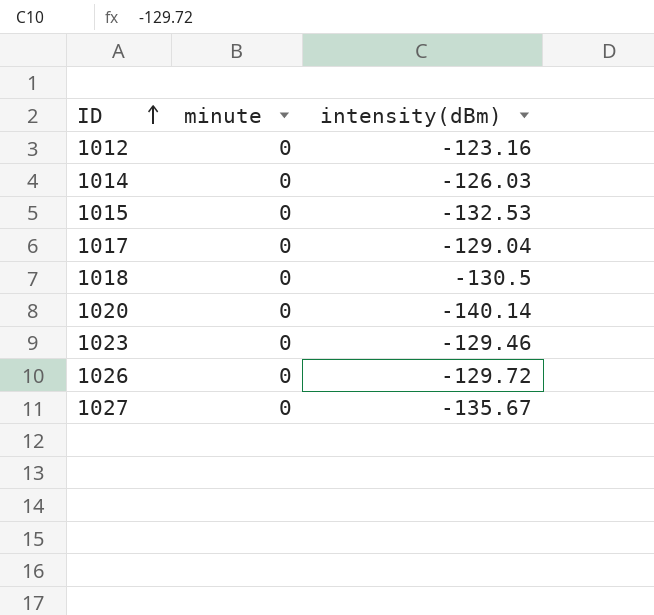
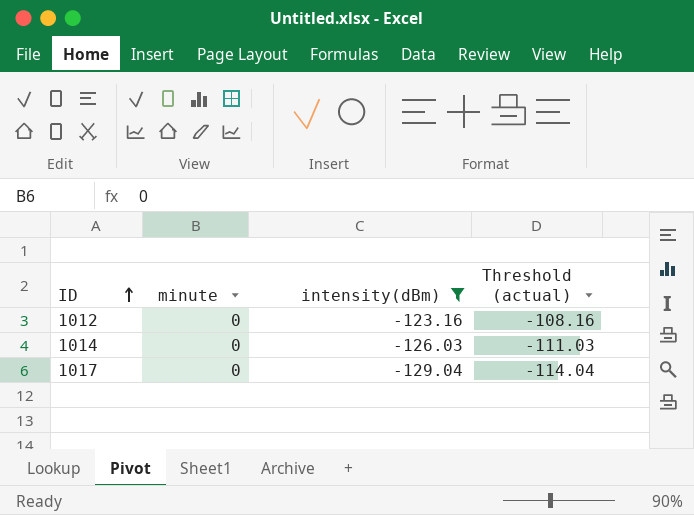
filter: none -> intensity(dBm) >= -129.04
column Threshold (actual) | formula: none -> [intensity(dBm)] + 15

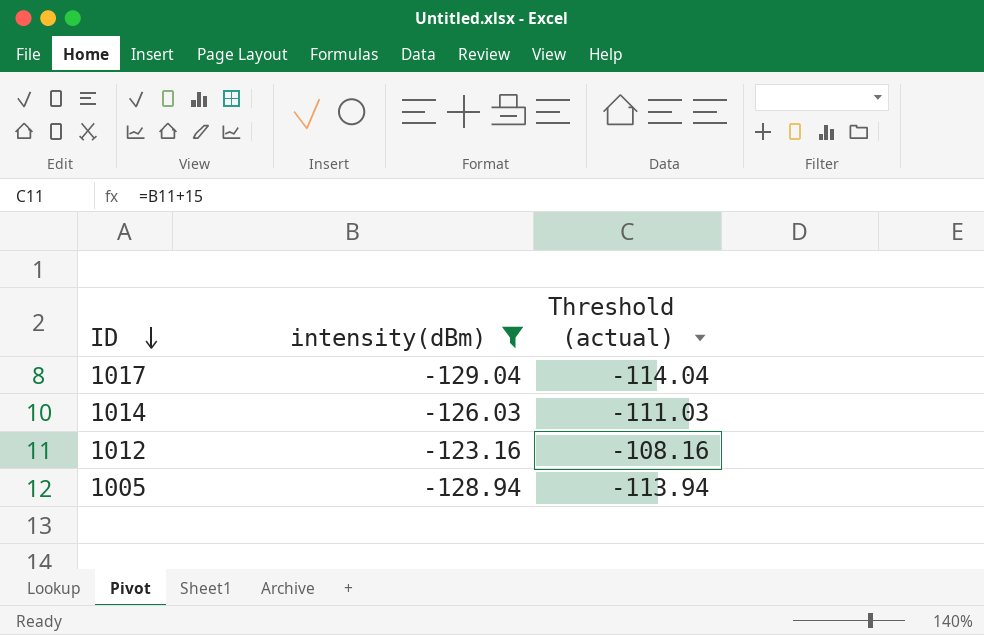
row order: ID ascending -> ID descending
column minute | position: 2 -> none
row 1005: none -> -128.94 | -113.94

